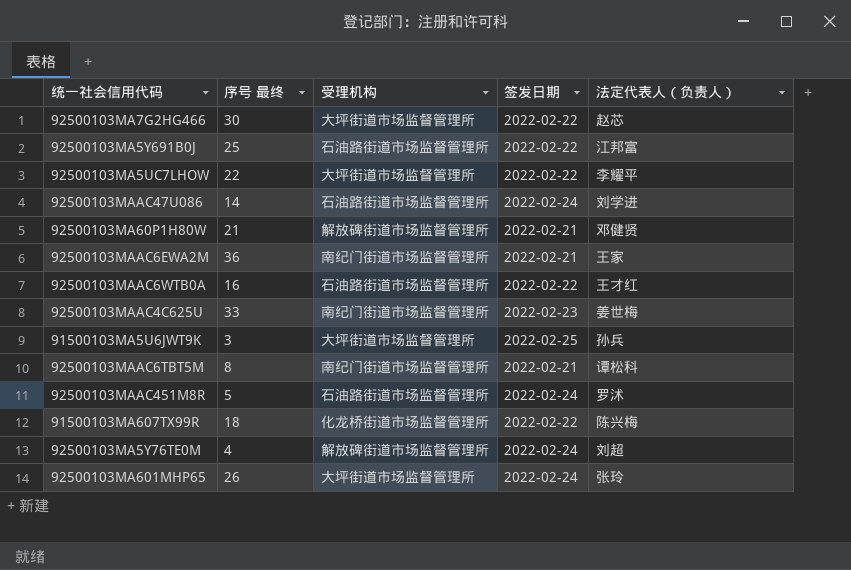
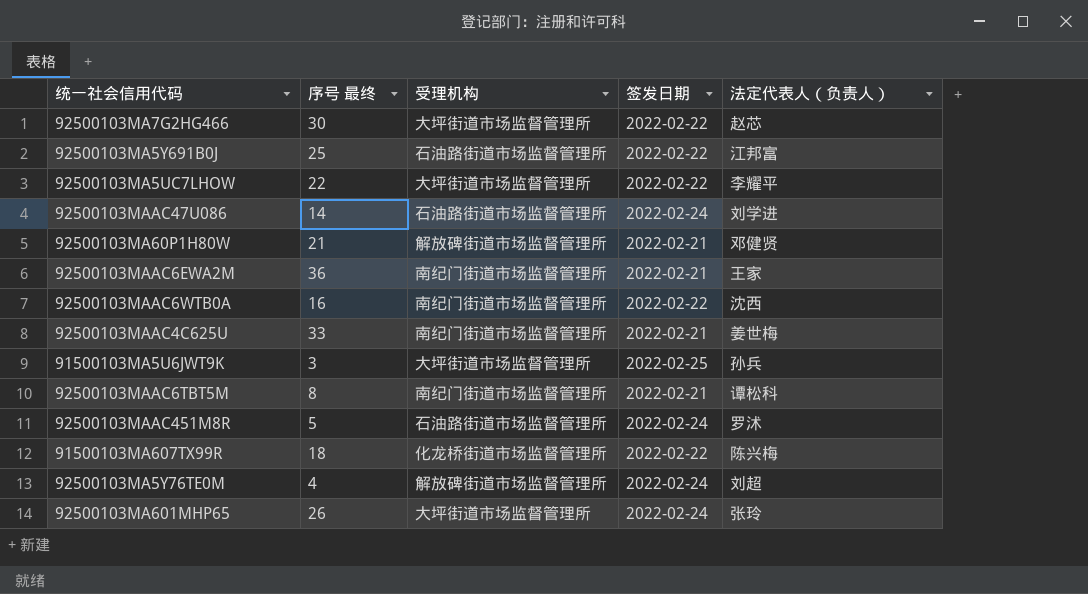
92500103MAAC6WTB0A | 受理机构: 石油路街道市场监督管理所 -> 南纪门街道市场监督管理所
92500103MAAC6WTB0A | 法定代表人（负责人）: 王才红 -> 沈西
92500103MAAC4C625U | 签发日期: 2022-02-23 -> 2022-02-21

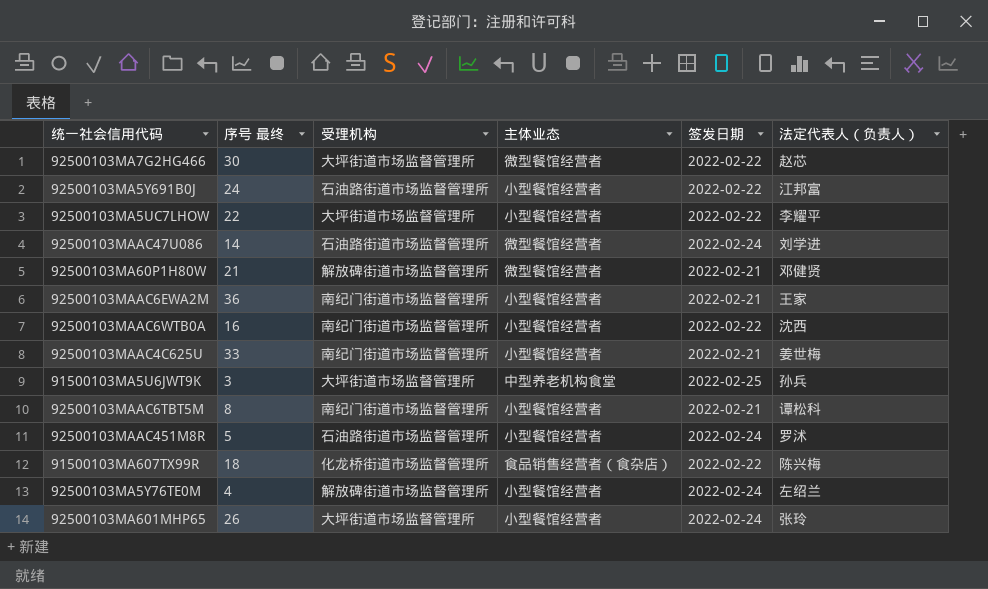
column 主体业态 | position: none -> 4
92500103MA5Y691B0J | 序号 最终: 25 -> 24
92500103MA5Y76TE0M | 法定代表人（负责人）: 刘超 -> 左绍兰

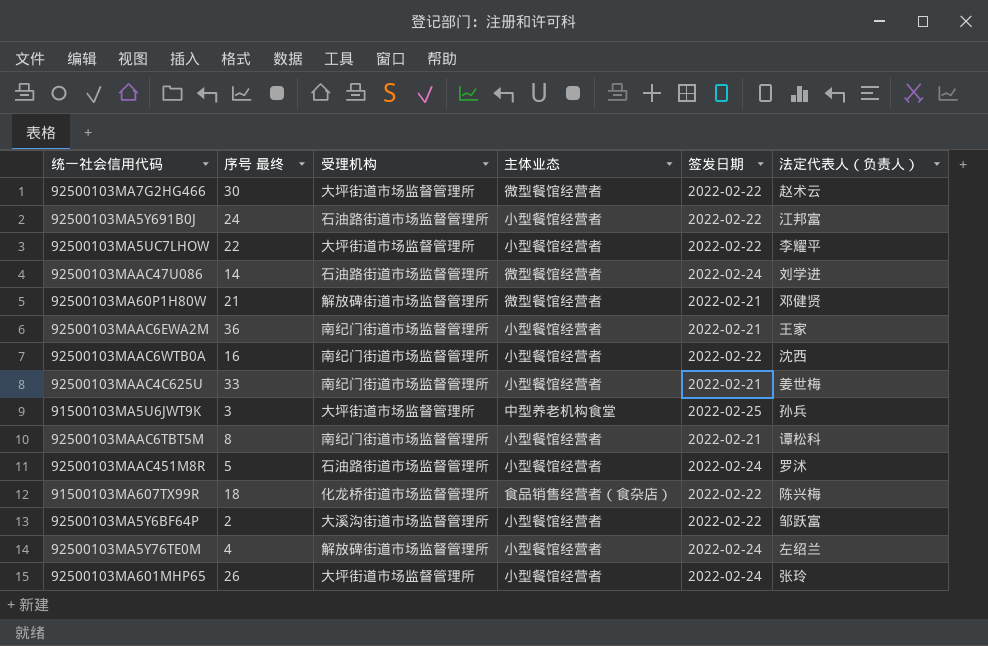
92500103MA7G2HG466 | 法定代表人（负责人）: 赵芯 -> 赵术云
row 92500103MA5Y6BF64P: none -> 2 | 大溪沟街道市场监督管理所 | 小型餐馆经营者 | 2022-02-22 | 邹跃富

